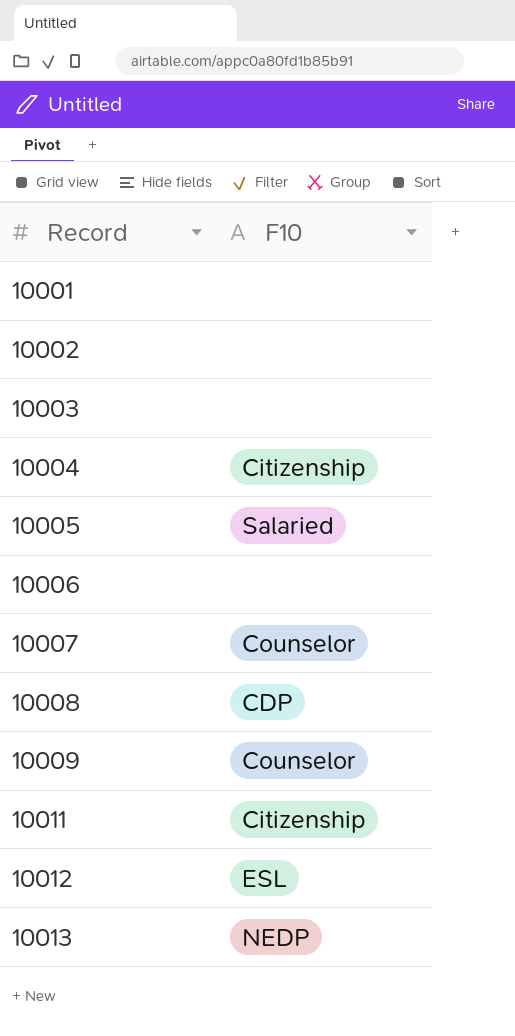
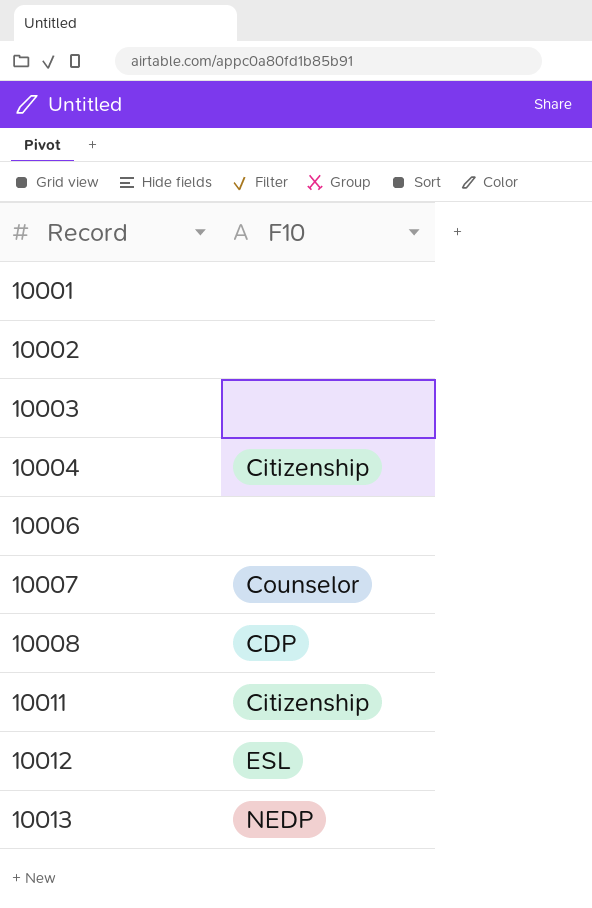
row 10005: Salaried -> none
row 10009: Counselor -> none

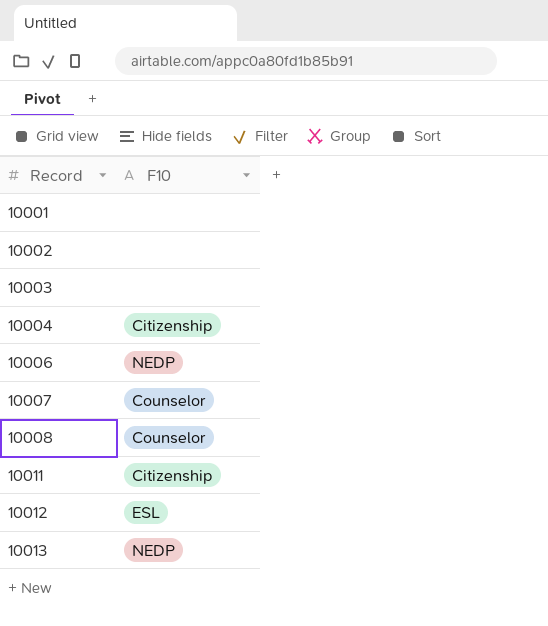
10006 | F10: none -> NEDP
10008 | F10: CDP -> Counselor

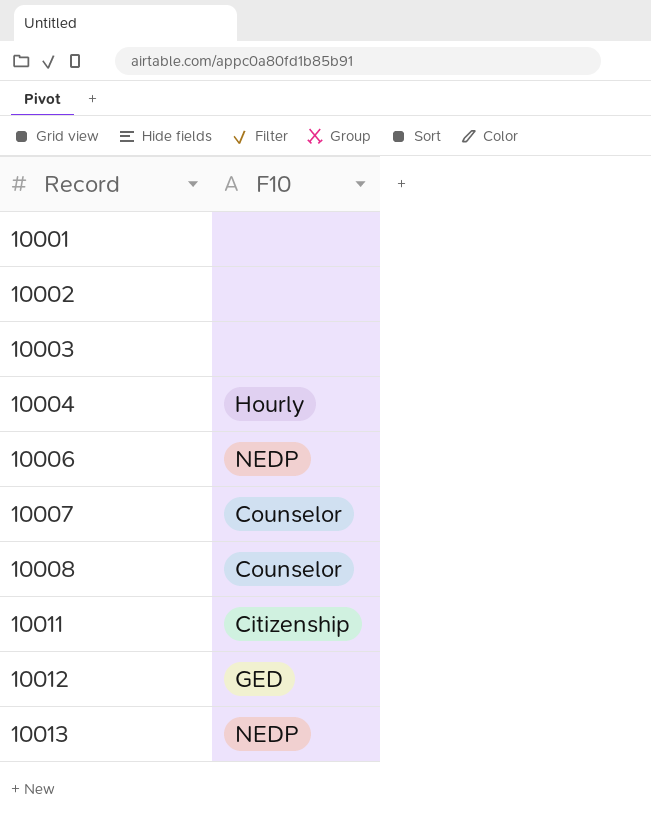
10004 | F10: Citizenship -> Hourly
10012 | F10: ESL -> GED

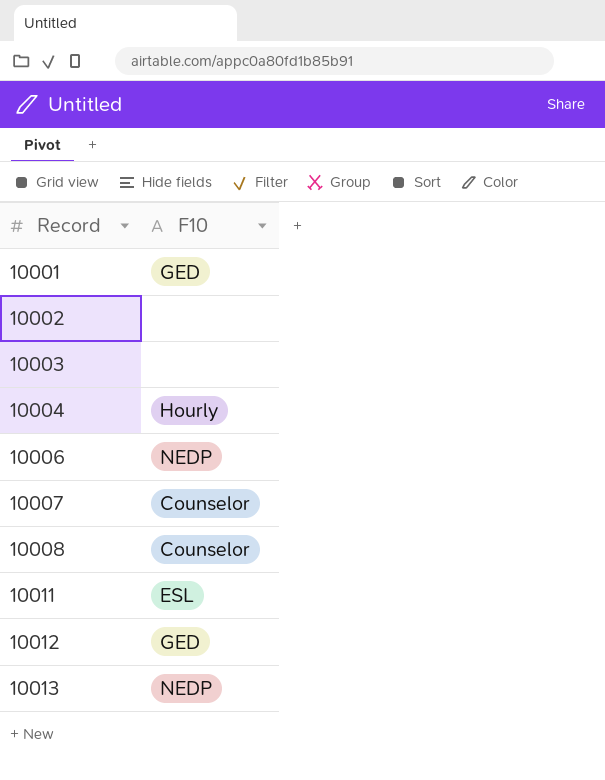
10001 | F10: none -> GED
10011 | F10: Citizenship -> ESL

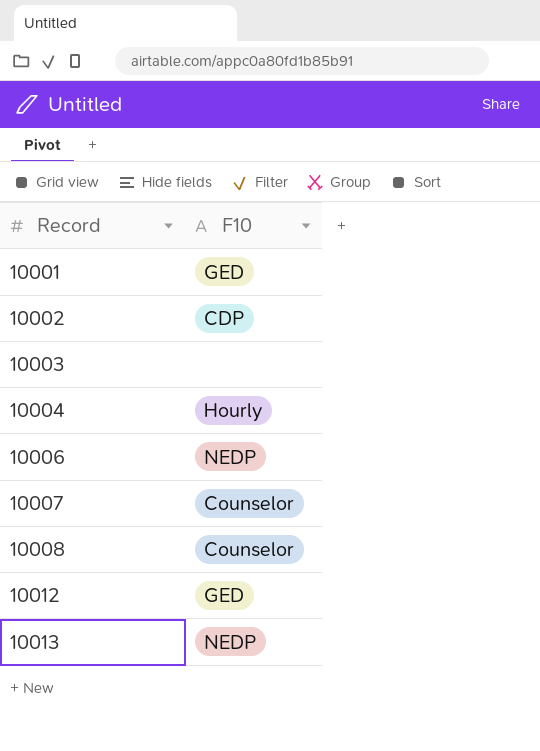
row 10011: ESL -> none
10002 | F10: none -> CDP

